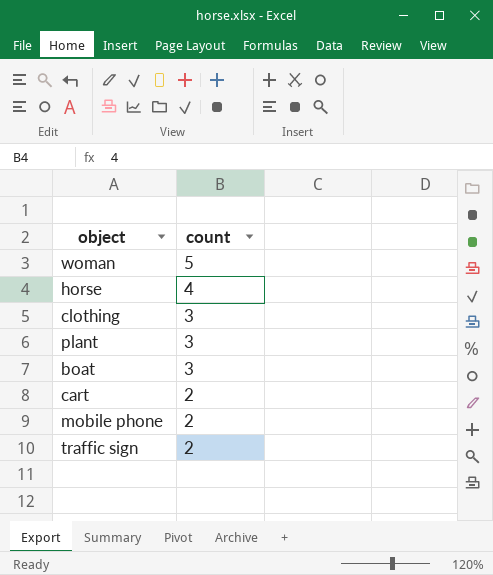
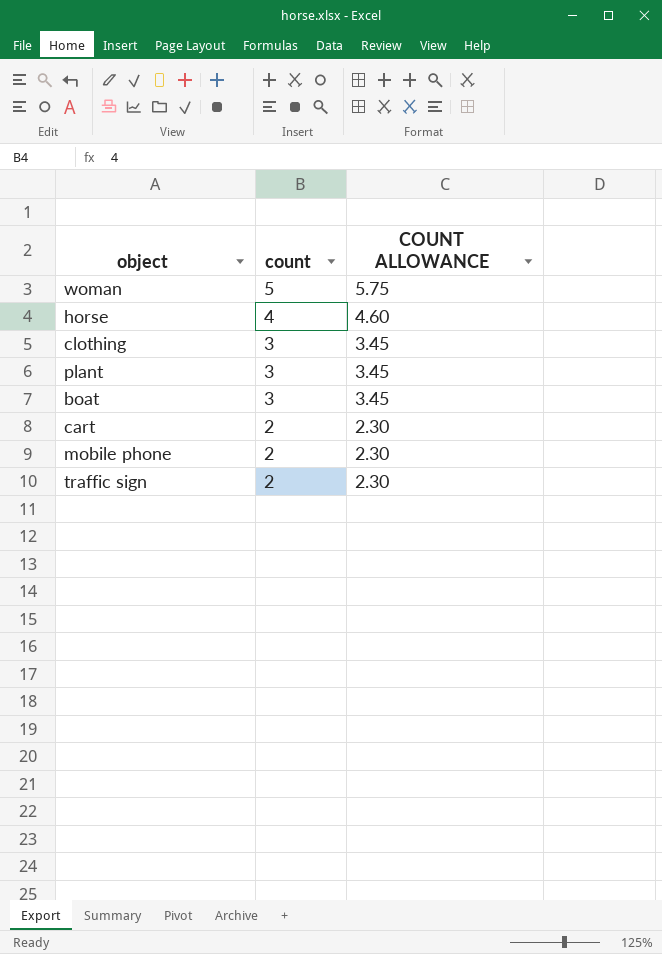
column COUNT ALLOWANCE | formula: none -> [count] * 1.15

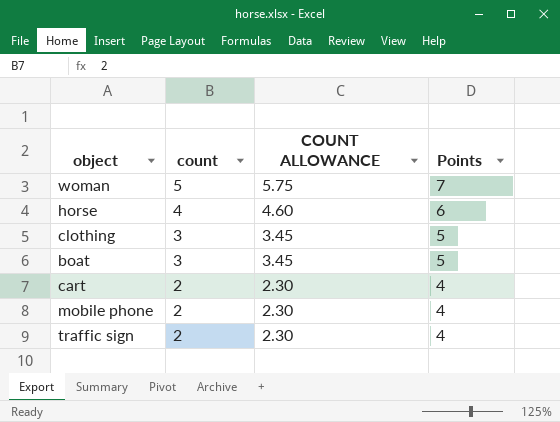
column Points | formula: none -> [count] + 2
row plant: 3 | 3.45 -> none

